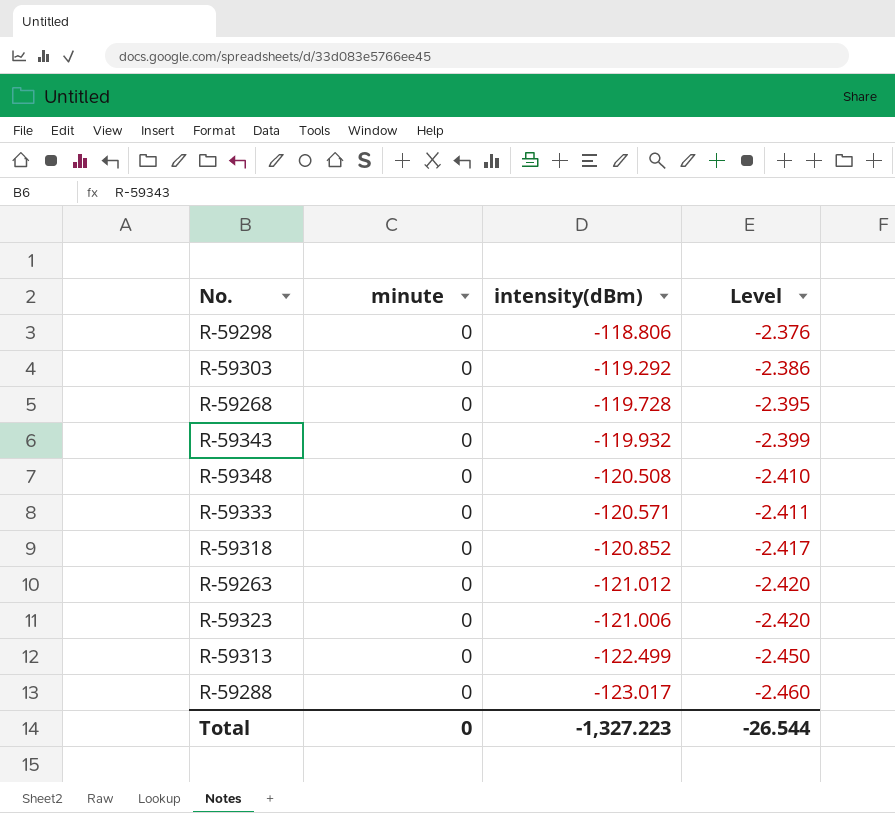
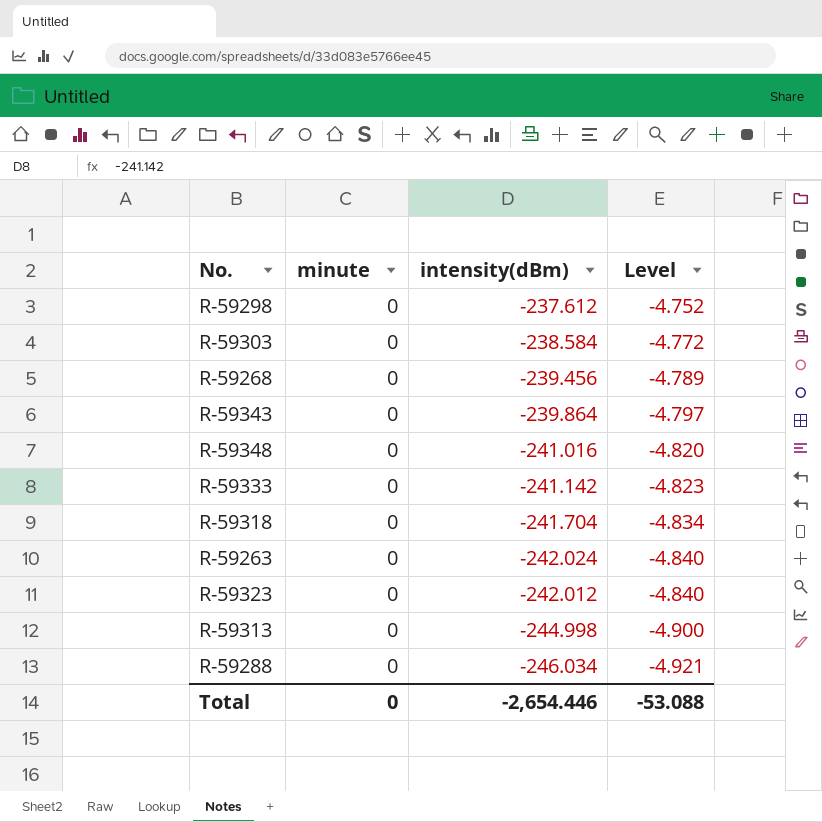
R-59298 | intensity(dBm): -118.806 -> -237.612
R-59298 | Level: -2.376 -> -4.752
R-59303 | intensity(dBm): -119.292 -> -238.584
R-59303 | Level: -2.386 -> -4.772
R-59268 | intensity(dBm): -119.728 -> -239.456
R-59268 | Level: -2.395 -> -4.789
R-59343 | intensity(dBm): -119.932 -> -239.864
R-59343 | Level: -2.399 -> -4.797
R-59348 | intensity(dBm): -120.508 -> -241.016
R-59348 | Level: -2.410 -> -4.820
R-59333 | intensity(dBm): -120.571 -> -241.142
R-59333 | Level: -2.411 -> -4.823
R-59318 | intensity(dBm): -120.852 -> -241.704
R-59318 | Level: -2.417 -> -4.834
R-59263 | intensity(dBm): -121.012 -> -242.024
R-59263 | Level: -2.420 -> -4.840
R-59323 | intensity(dBm): -121.006 -> -242.012
R-59323 | Level: -2.420 -> -4.840
R-59313 | intensity(dBm): -122.499 -> -244.998
R-59313 | Level: -2.450 -> -4.900
R-59288 | intensity(dBm): -123.017 -> -246.034
R-59288 | Level: -2.460 -> -4.921
Total | intensity(dBm): -1,327.223 -> -2,654.446
Total | Level: -26.544 -> -53.088

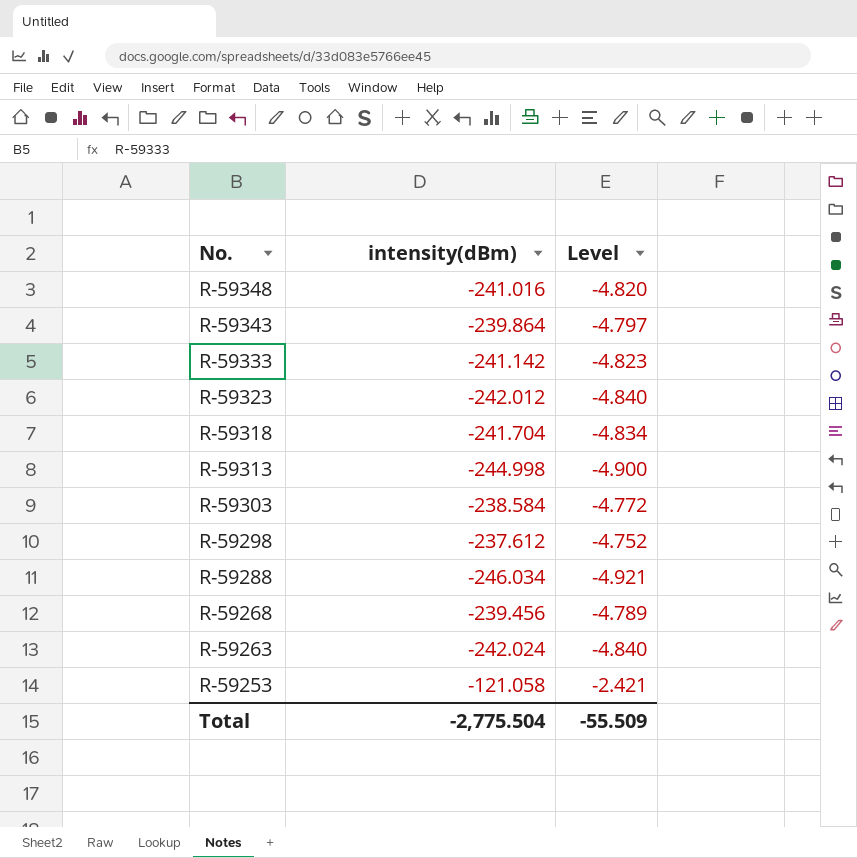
row order: Level descending -> No. descending
column minute | position: 2 -> none
row R-59253: none -> -121.058 | -2.421
Total | intensity(dBm): -2,654.446 -> -2,775.504
Total | Level: -53.088 -> -55.509

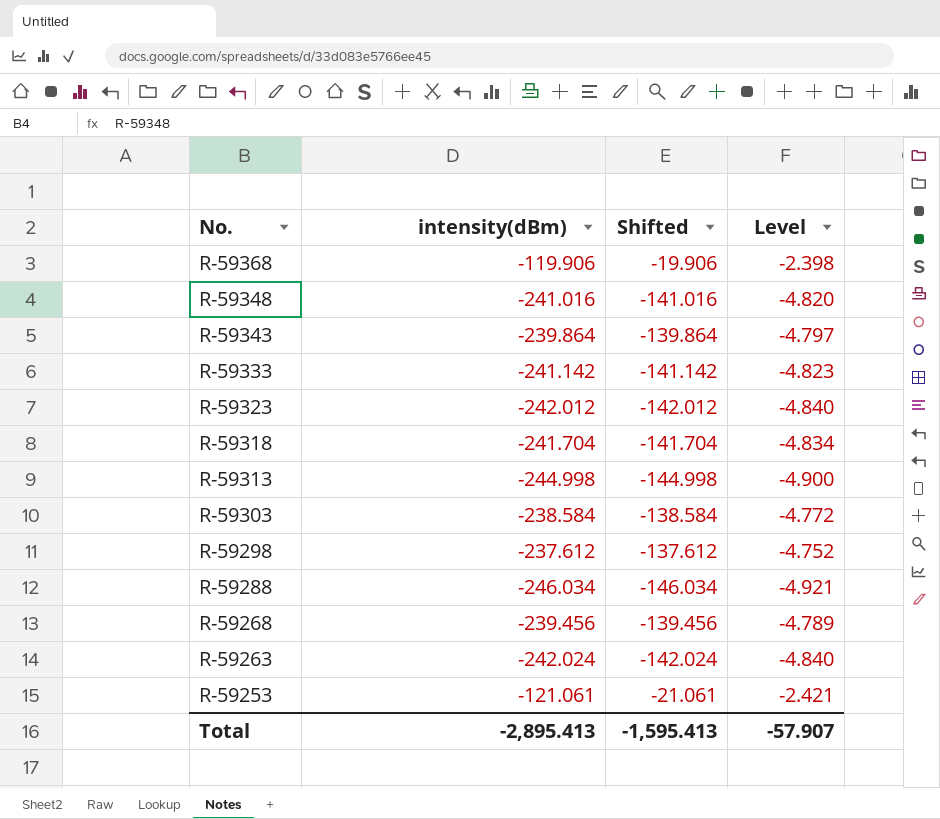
column Shifted | formula: none -> [intensity(dBm)] + 100
row R-59368: none -> -119.906 | -19.906 | -2.398
R-59253 | intensity(dBm): -121.058 -> -121.061
Total | intensity(dBm): -2,775.504 -> -2,895.413
Total | Level: -55.509 -> -57.907

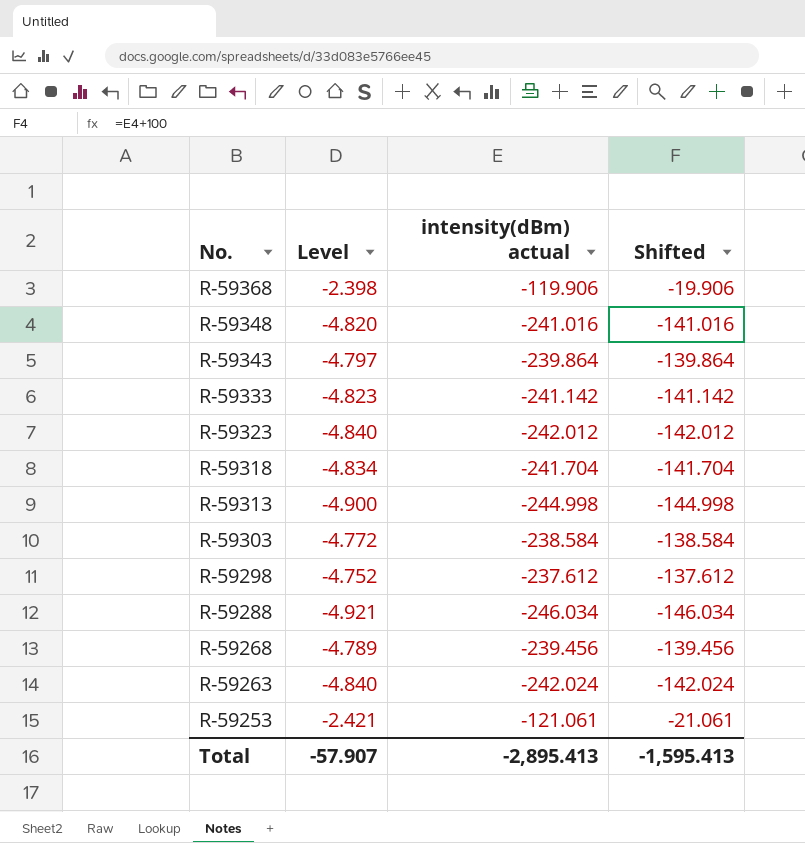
column Level | position: 4 -> 2
column name: intensity(dBm) -> intensity(dBm) actual

